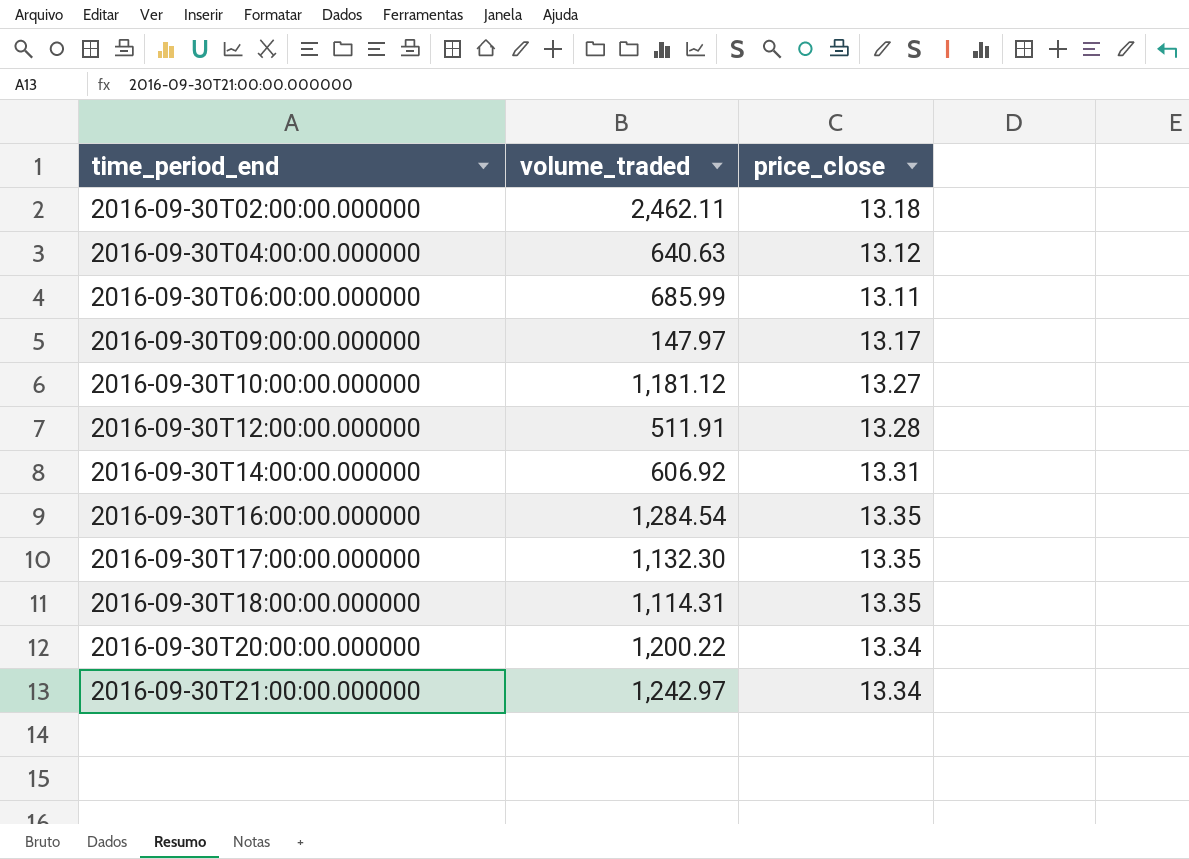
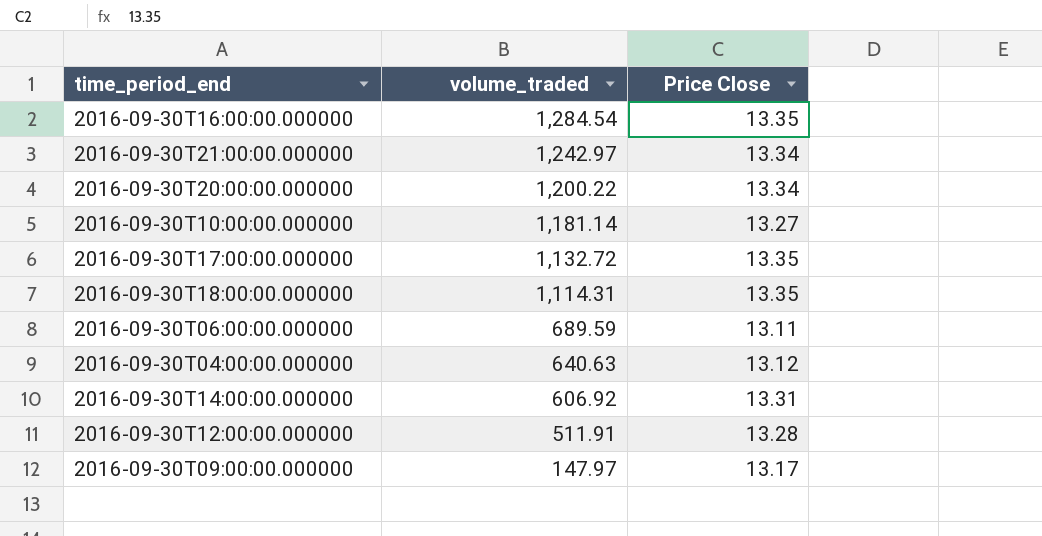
row order: time_period_end ascending -> volume_traded descending
column name: price_close -> Price Close
row 2016-09-30T02:00:00.000000: 2,462.11 | 13.18 -> none
2016-09-30T10:00:00.000000 | volume_traded: 1,181.12 -> 1,181.14
2016-09-30T17:00:00.000000 | volume_traded: 1,132.30 -> 1,132.72
2016-09-30T06:00:00.000000 | volume_traded: 685.99 -> 689.59

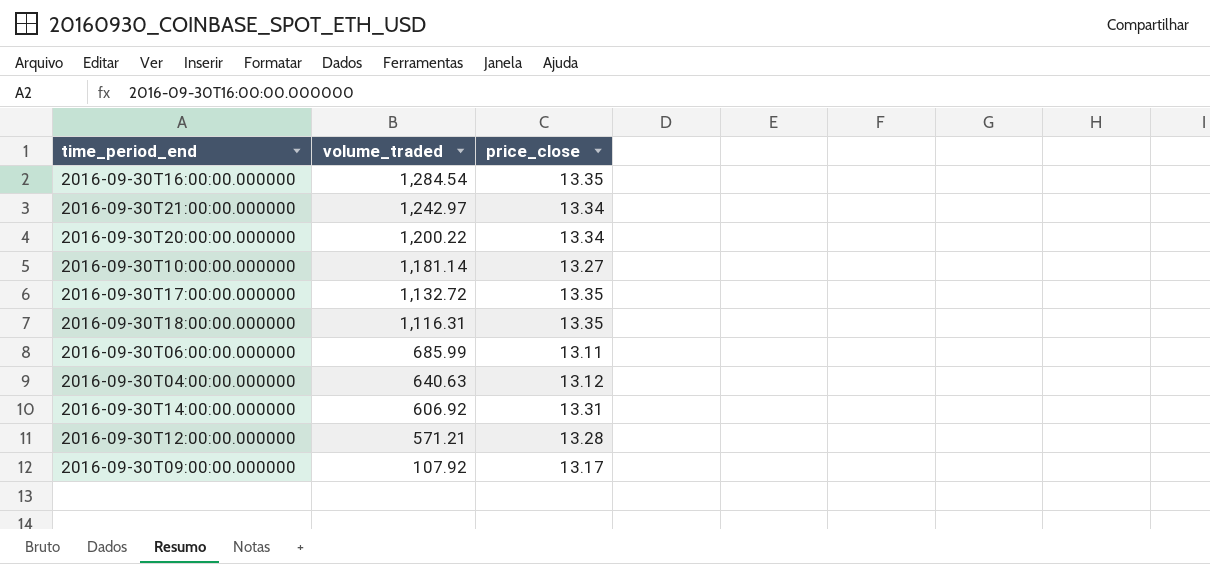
column name: Price Close -> price_close
2016-09-30T18:00:00.000000 | volume_traded: 1,114.31 -> 1,116.31
2016-09-30T06:00:00.000000 | volume_traded: 689.59 -> 685.99
2016-09-30T12:00:00.000000 | volume_traded: 511.91 -> 571.21
2016-09-30T09:00:00.000000 | volume_traded: 147.97 -> 107.92

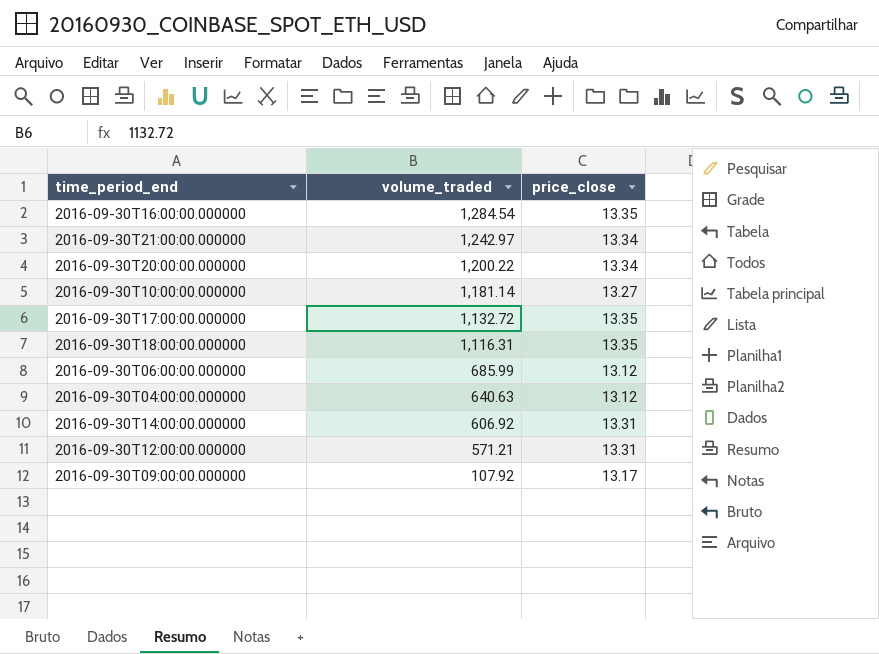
2016-09-30T06:00:00.000000 | price_close: 13.11 -> 13.12
2016-09-30T12:00:00.000000 | price_close: 13.28 -> 13.31

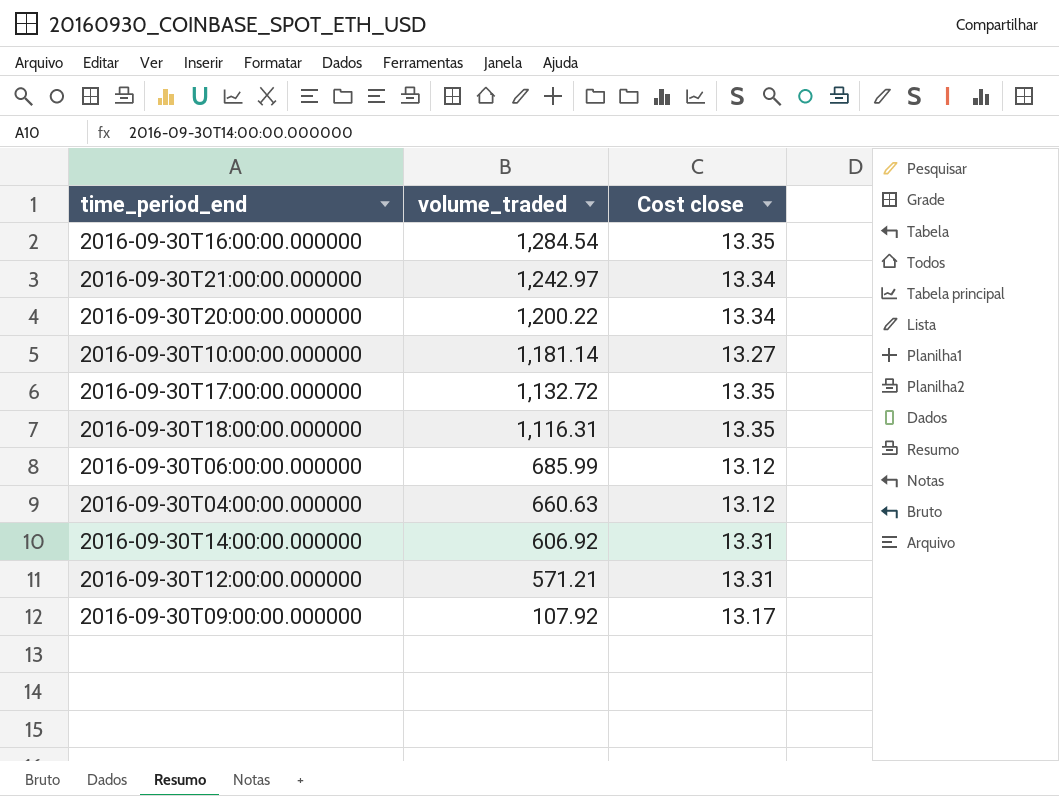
column name: price_close -> Cost close
2016-09-30T04:00:00.000000 | volume_traded: 640.63 -> 660.63

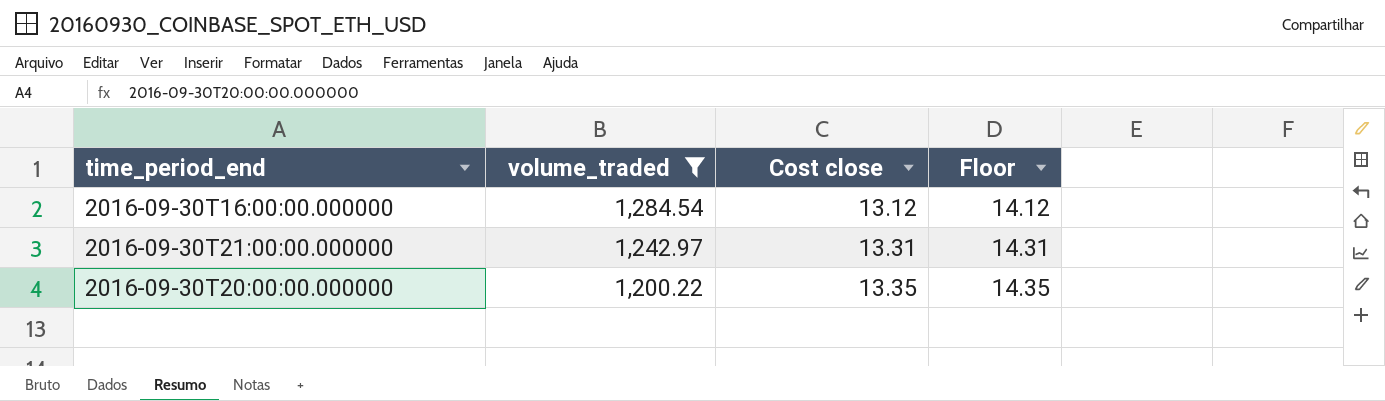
filter: none -> volume_traded >= 1,200.22
column Floor | formula: none -> [Cost close] + 1
2016-09-30T16:00:00.000000 | Cost close: 13.35 -> 13.12
2016-09-30T21:00:00.000000 | Cost close: 13.34 -> 13.31
2016-09-30T20:00:00.000000 | Cost close: 13.34 -> 13.35

